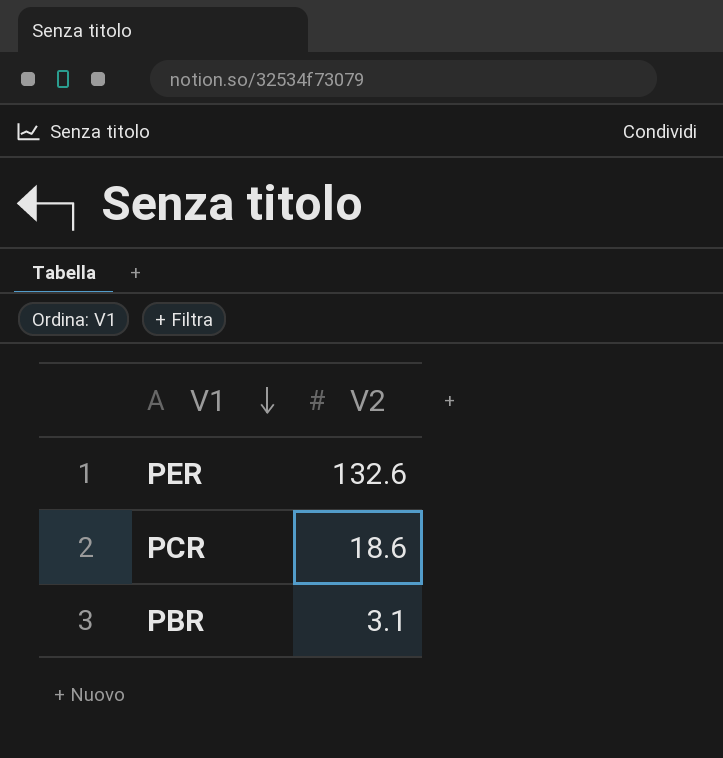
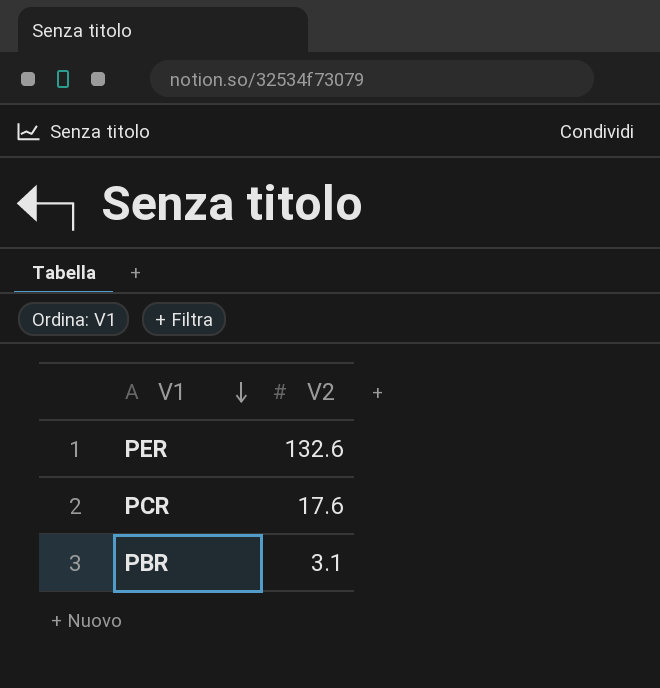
PCR | V2: 18.6 -> 17.6

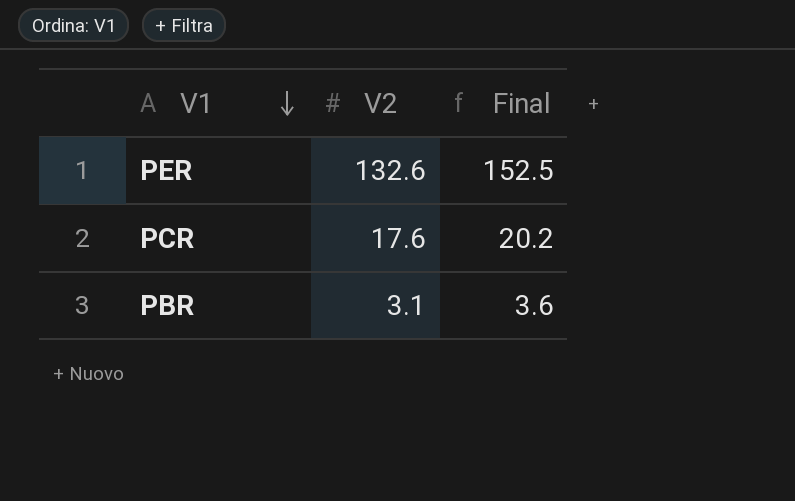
column Final | formula: none -> [V2] * 1.15

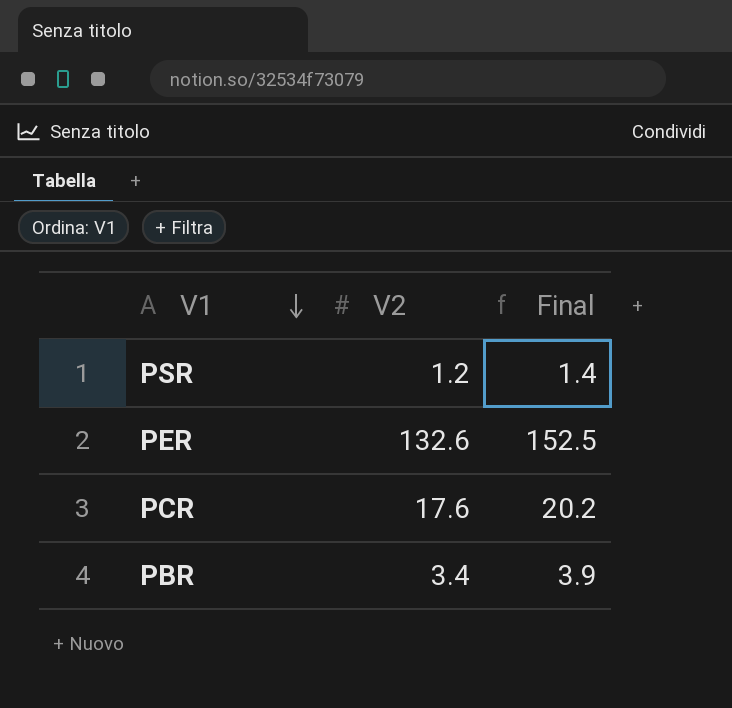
row PSR: none -> 1.2 | 1.4
PBR | V2: 3.1 -> 3.4
PBR | Final: 3.6 -> 3.9

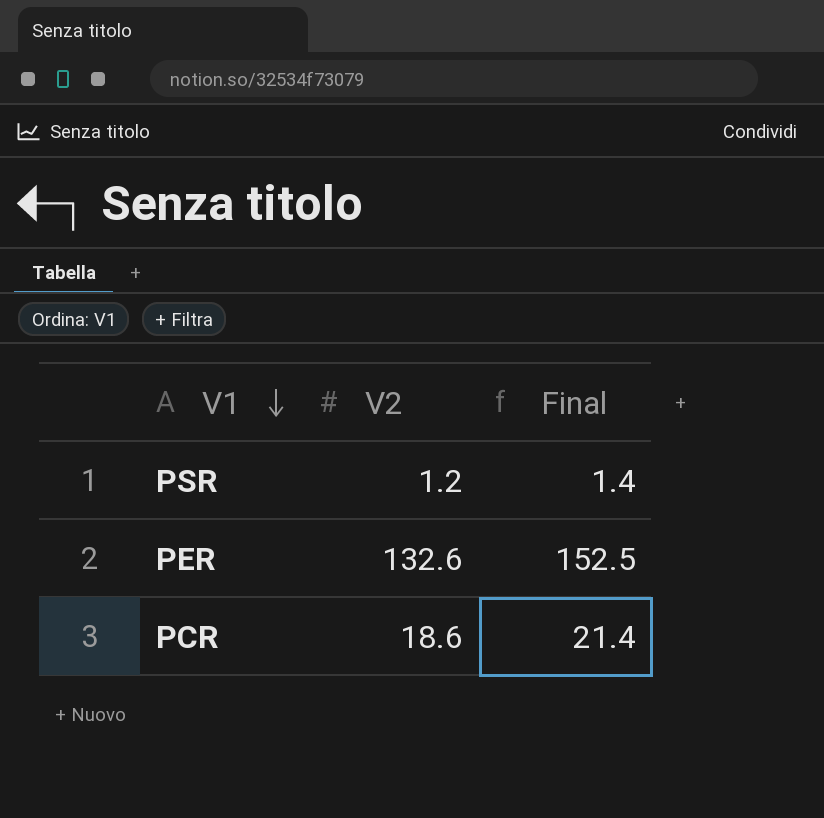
row PBR: 3.4 | 3.9 -> none
PCR | V2: 17.6 -> 18.6
PCR | Final: 20.2 -> 21.4

